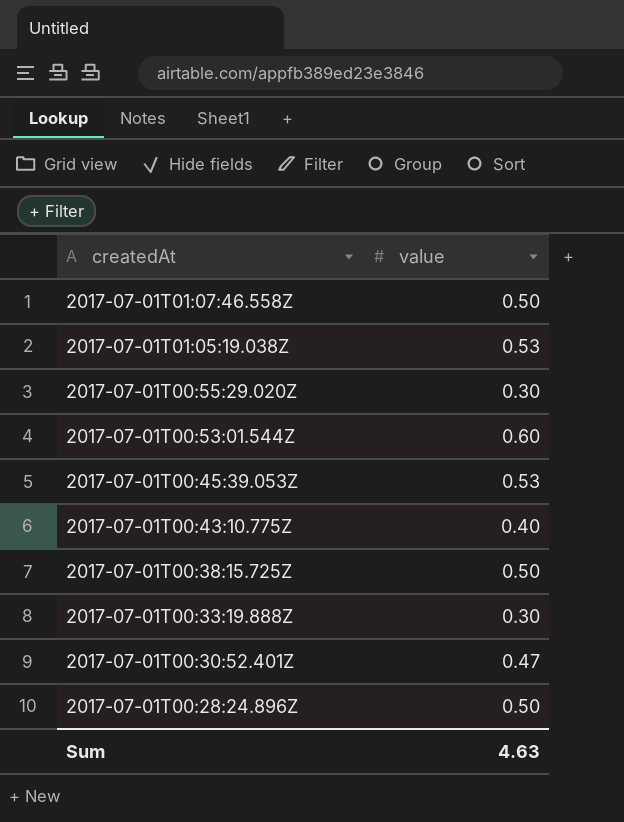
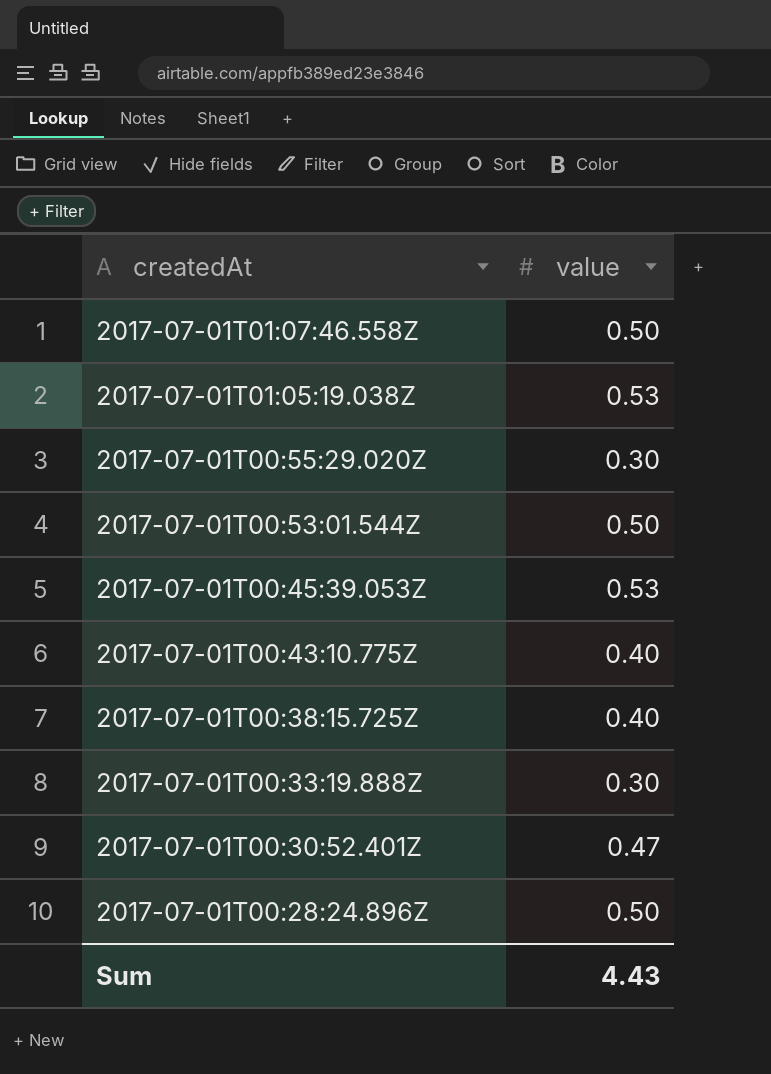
2017-07-01T00:53:01.544Z | value: 0.60 -> 0.50
2017-07-01T00:38:15.725Z | value: 0.50 -> 0.40
Sum | value: 4.63 -> 4.43

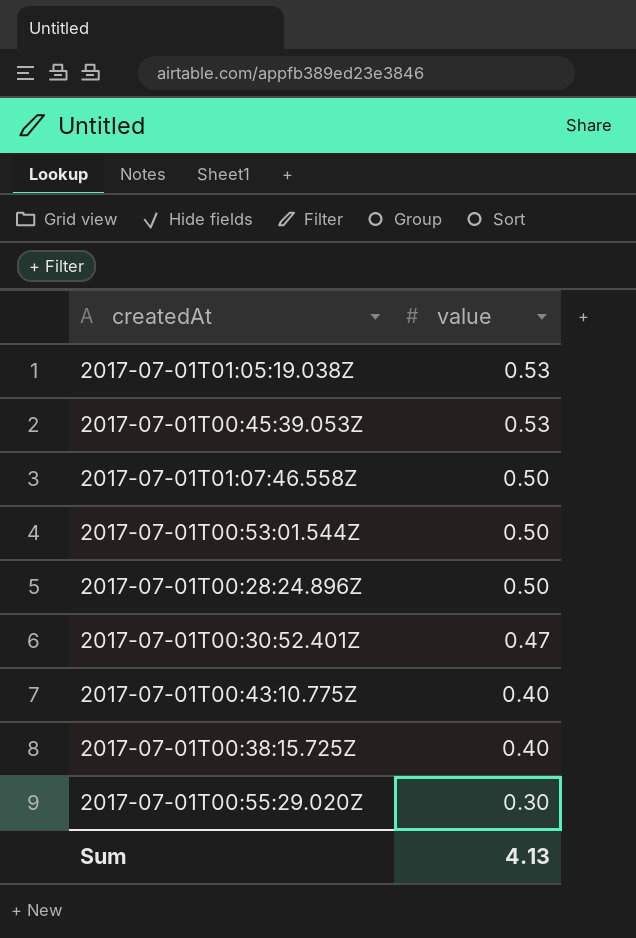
row order: createdAt descending -> value descending
row 2017-07-01T00:33:19.888Z: 0.30 -> none
Sum | value: 4.43 -> 4.13

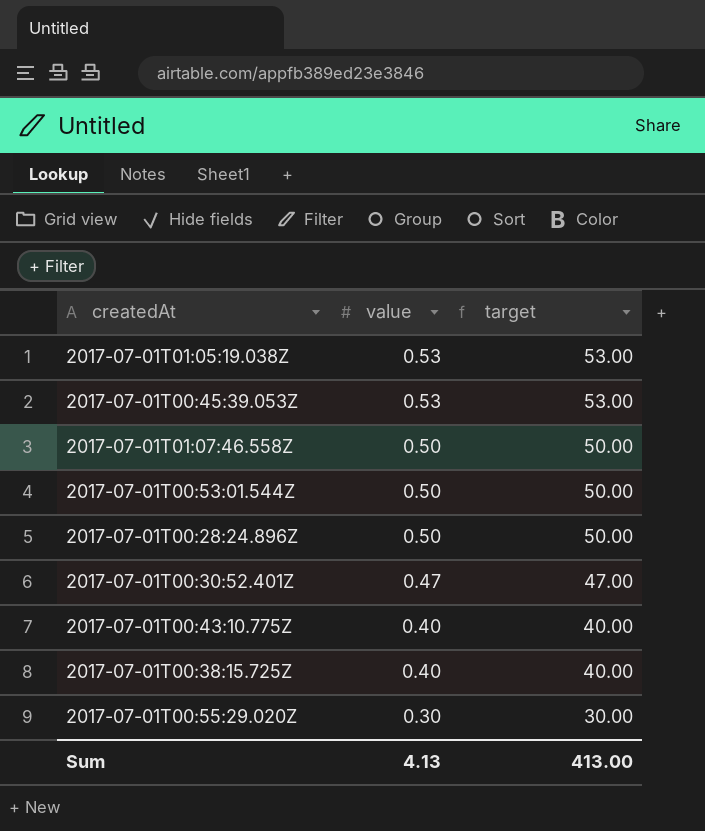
column target | formula: none -> [value] * 100

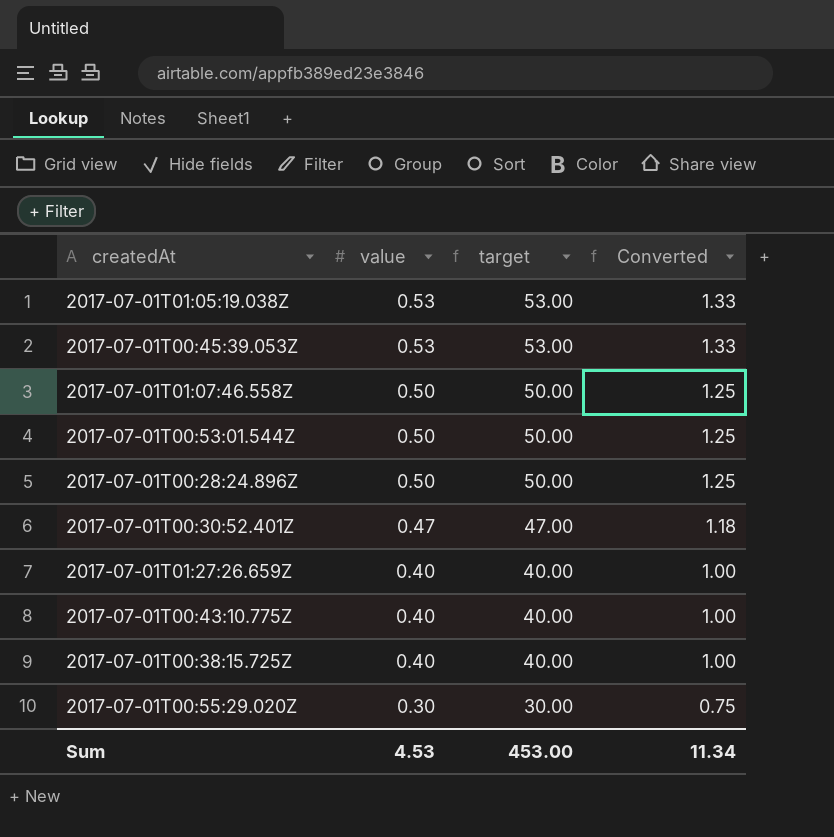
column Converted | formula: none -> [value] * 2.5
row 2017-07-01T01:27:26.659Z: none -> 0.40 | 40.00 | 1.00
Sum | value: 4.13 -> 4.53
Sum | target: 413.00 -> 453.00

